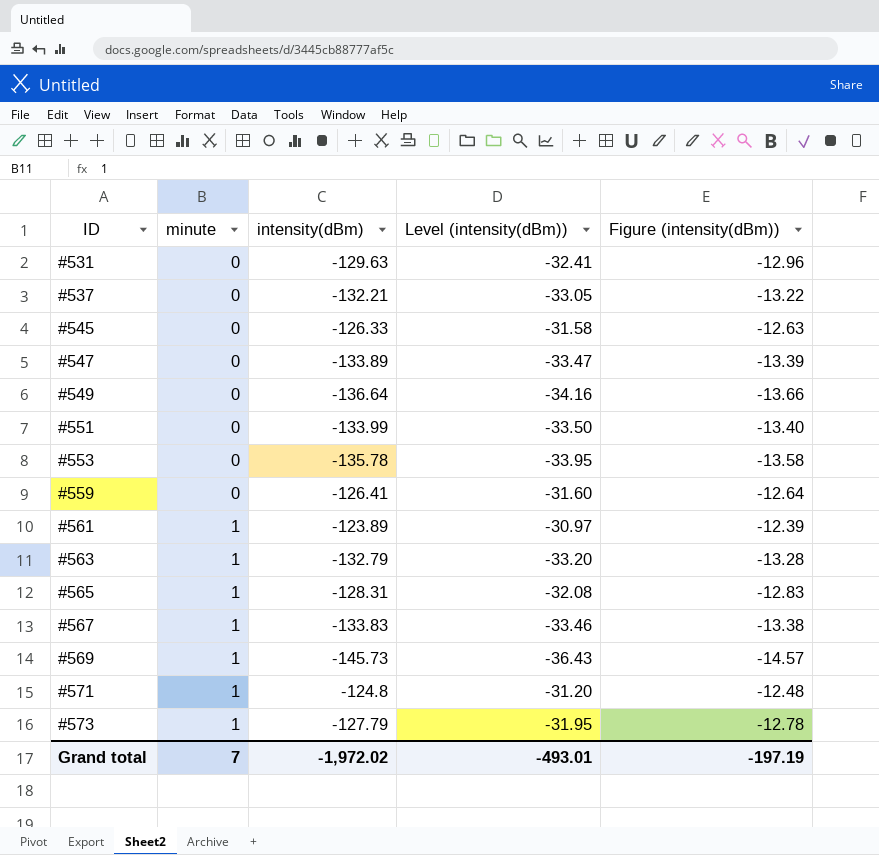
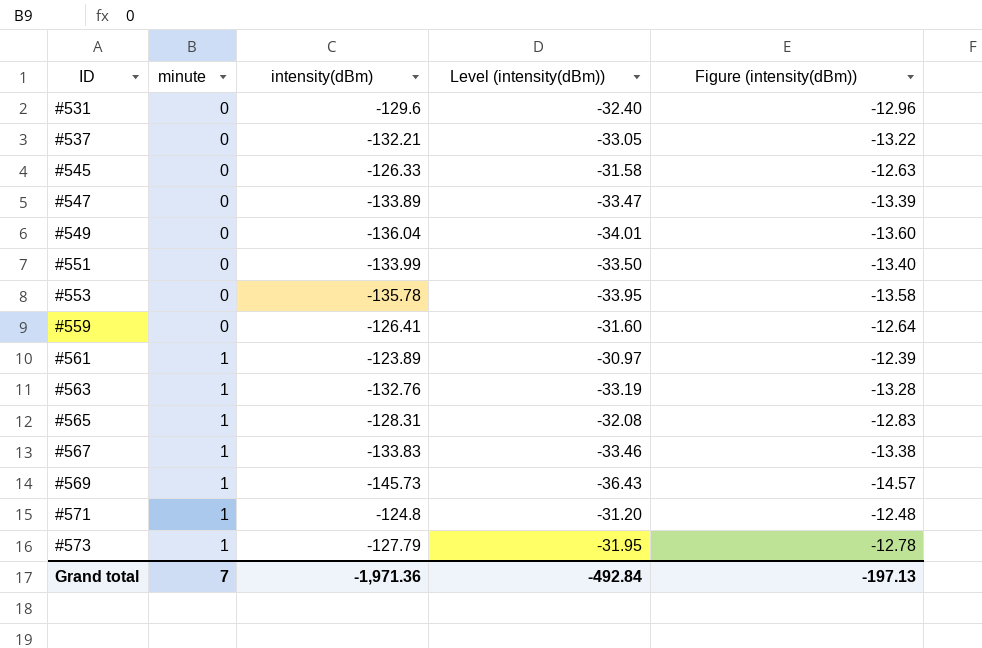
#531 | intensity(dBm): -129.63 -> -129.6
#531 | Level (intensity(dBm)): -32.41 -> -32.40
#549 | intensity(dBm): -136.64 -> -136.04
#549 | Level (intensity(dBm)): -34.16 -> -34.01
#549 | Figure (intensity(dBm)): -13.66 -> -13.60
#563 | intensity(dBm): -132.79 -> -132.76
#563 | Level (intensity(dBm)): -33.20 -> -33.19
Grand total | intensity(dBm): -1,972.02 -> -1,971.36
Grand total | Level (intensity(dBm)): -493.01 -> -492.84
Grand total | Figure (intensity(dBm)): -197.19 -> -197.13

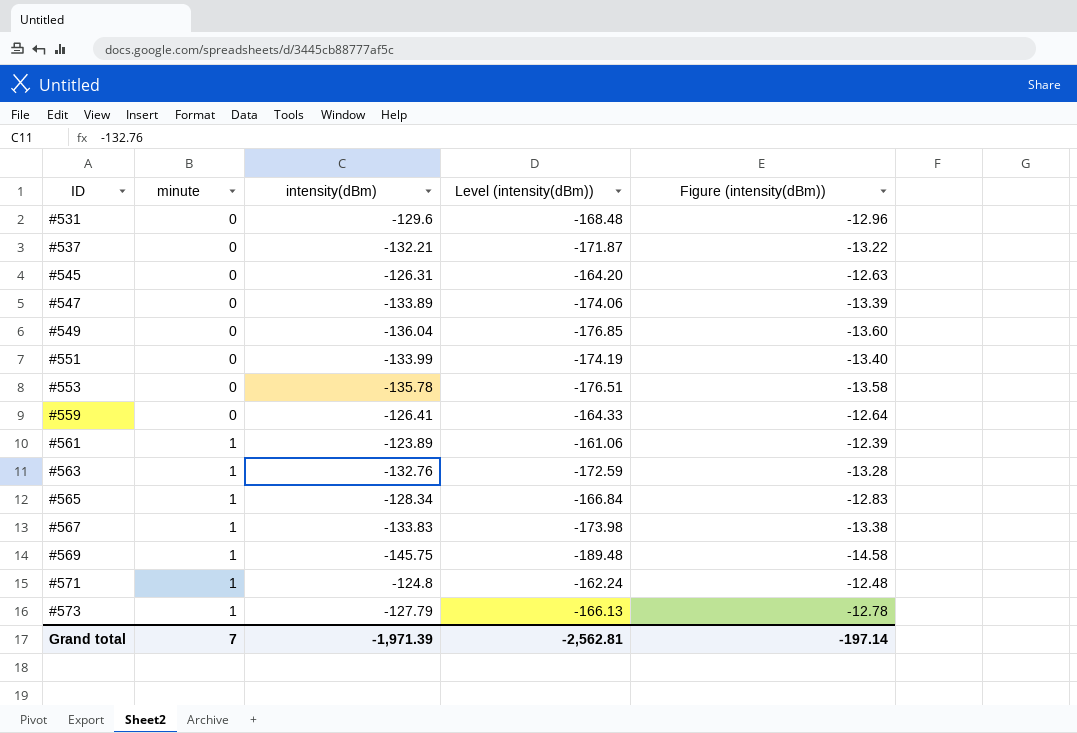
column Level (intensity(dBm)) | formula: [intensity(dBm)] * 0.25 -> [intensity(dBm)] * 1.3
#545 | intensity(dBm): -126.33 -> -126.31
#565 | intensity(dBm): -128.31 -> -128.34
#569 | intensity(dBm): -145.73 -> -145.75
#569 | Figure (intensity(dBm)): -14.57 -> -14.58
Grand total | intensity(dBm): -1,971.36 -> -1,971.39
Grand total | Level (intensity(dBm)): -492.84 -> -2,562.81
Grand total | Figure (intensity(dBm)): -197.13 -> -197.14

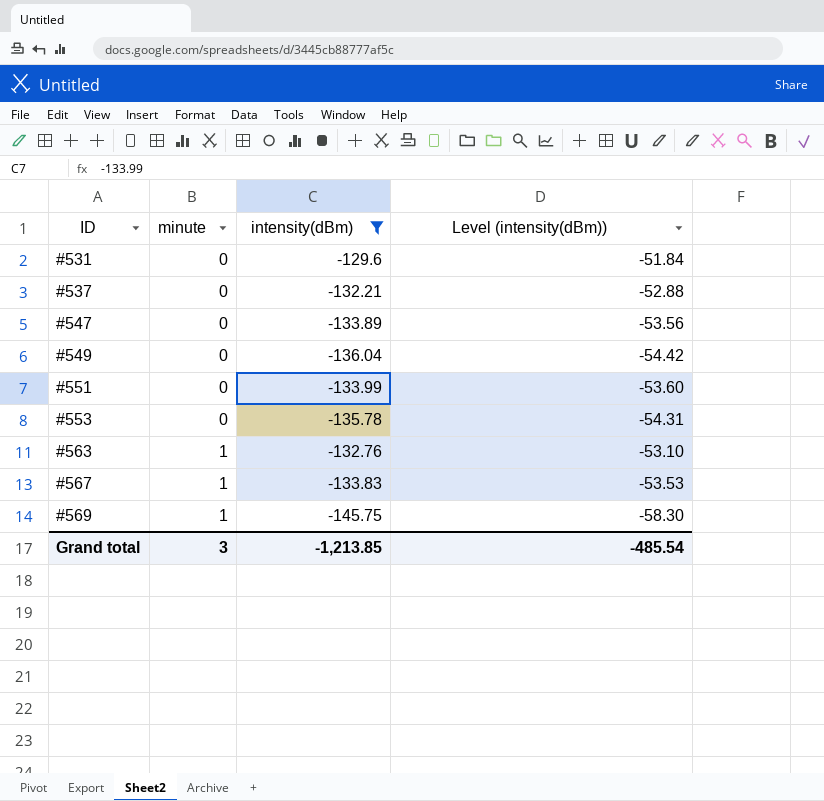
filter: none -> intensity(dBm) <= -129.6
column Figure (intensity(dBm)) | formula: [intensity(dBm)] * 0.1 -> none
column Level (intensity(dBm)) | formula: [intensity(dBm)] * 1.3 -> [intensity(dBm)] * 0.4
Grand total | minute: 7 -> 3
Grand total | intensity(dBm): -1,971.39 -> -1,213.85
Grand total | Level (intensity(dBm)): -2,562.81 -> -485.54

